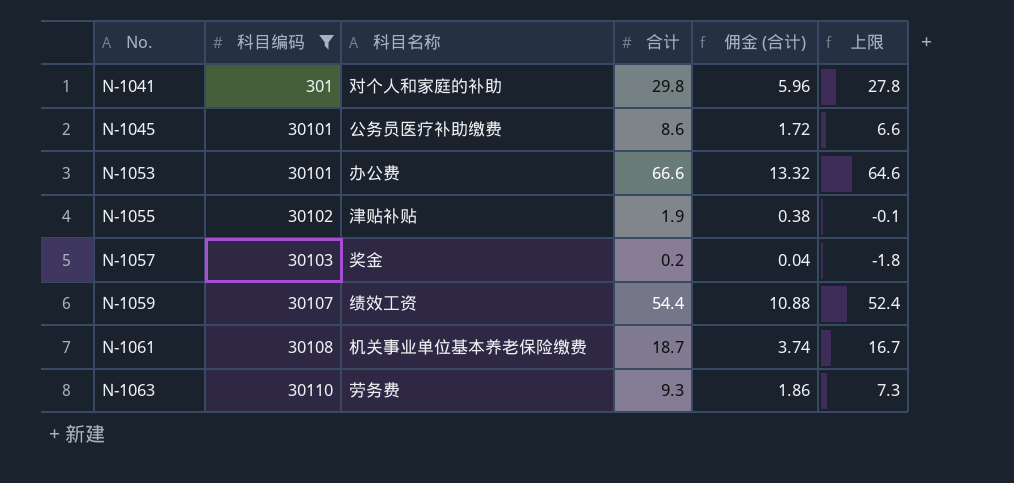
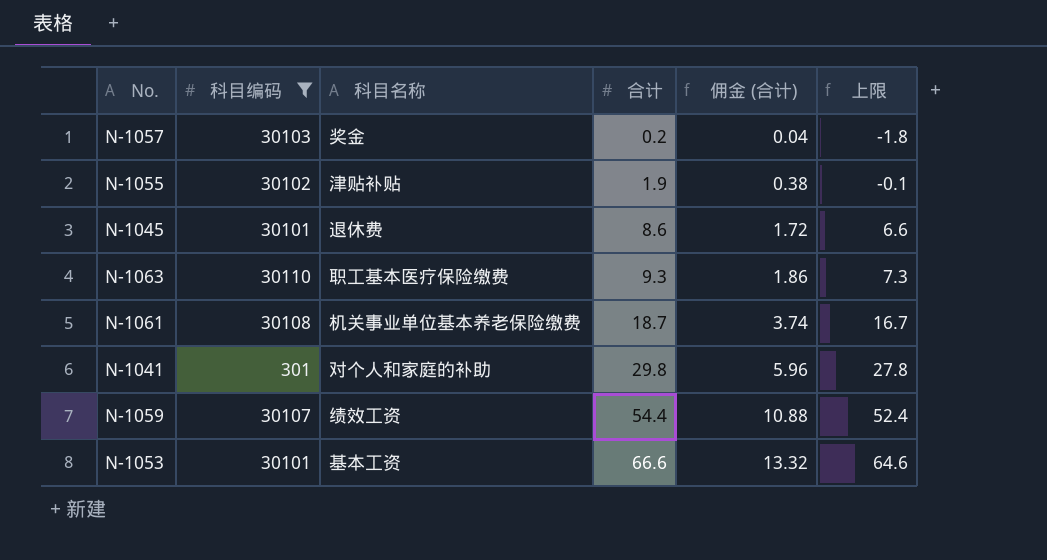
row order: No. ascending -> 合计 ascending
N-1045 | 科目名称: 公务员医疗补助缴费 -> 退休费
N-1063 | 科目名称: 劳务费 -> 职工基本医疗保险缴费
N-1053 | 科目名称: 办公费 -> 基本工资

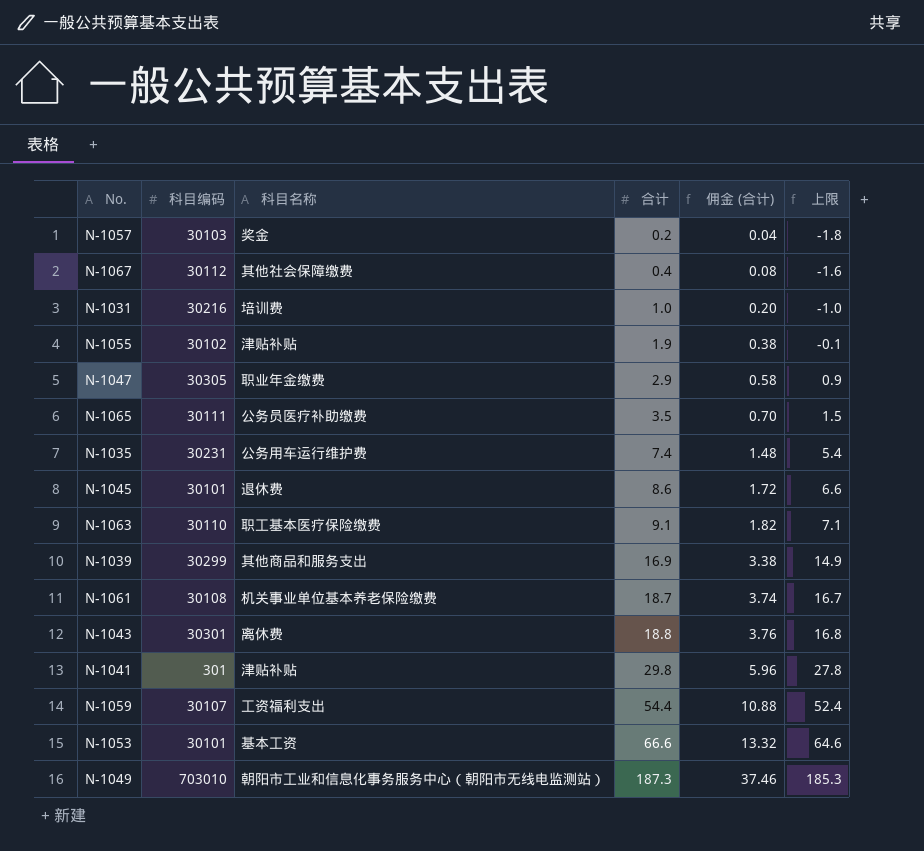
filter: 科目编码 <= 30110 -> none
N-1063 | 合计: 9.3 -> 9.1
N-1063 | 佣金 (合计): 1.86 -> 1.82
N-1063 | 上限: 7.3 -> 7.1
N-1041 | 科目名称: 对个人和家庭的补助 -> 津贴补贴
N-1059 | 科目名称: 绩效工资 -> 工资福利支出

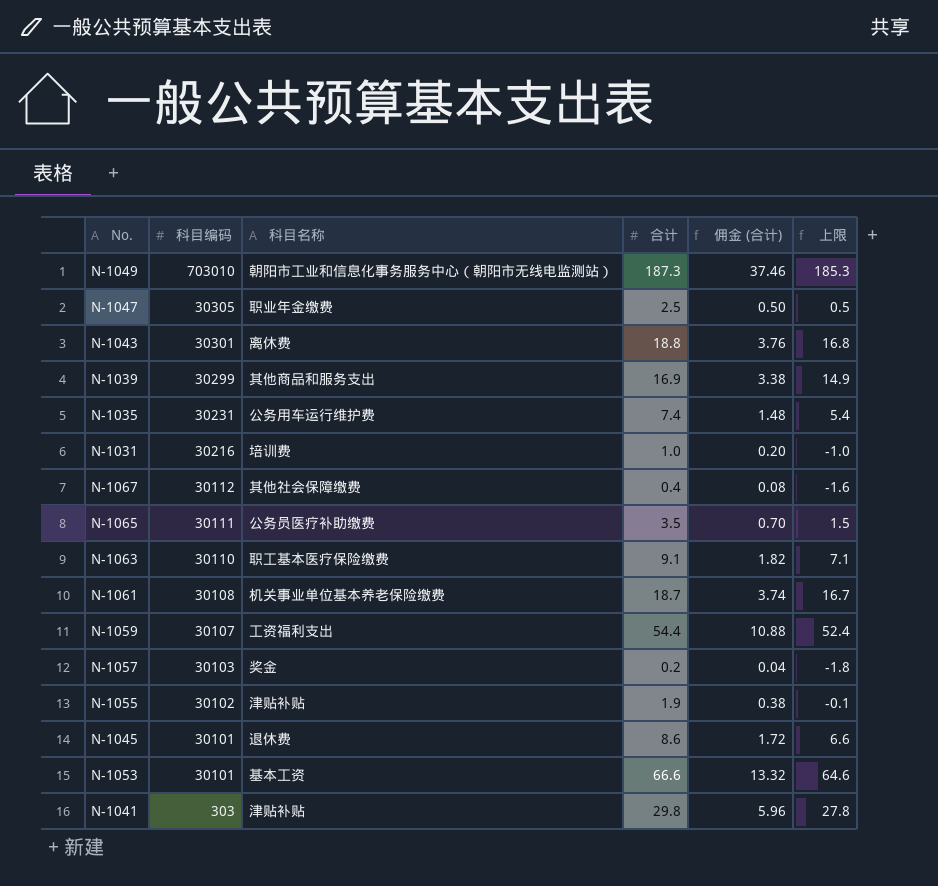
row order: 合计 ascending -> 科目编码 descending
N-1047 | 合计: 2.9 -> 2.5
N-1047 | 佣金 (合计): 0.58 -> 0.50
N-1047 | 上限: 0.9 -> 0.5
N-1041 | 科目编码: 301 -> 303

